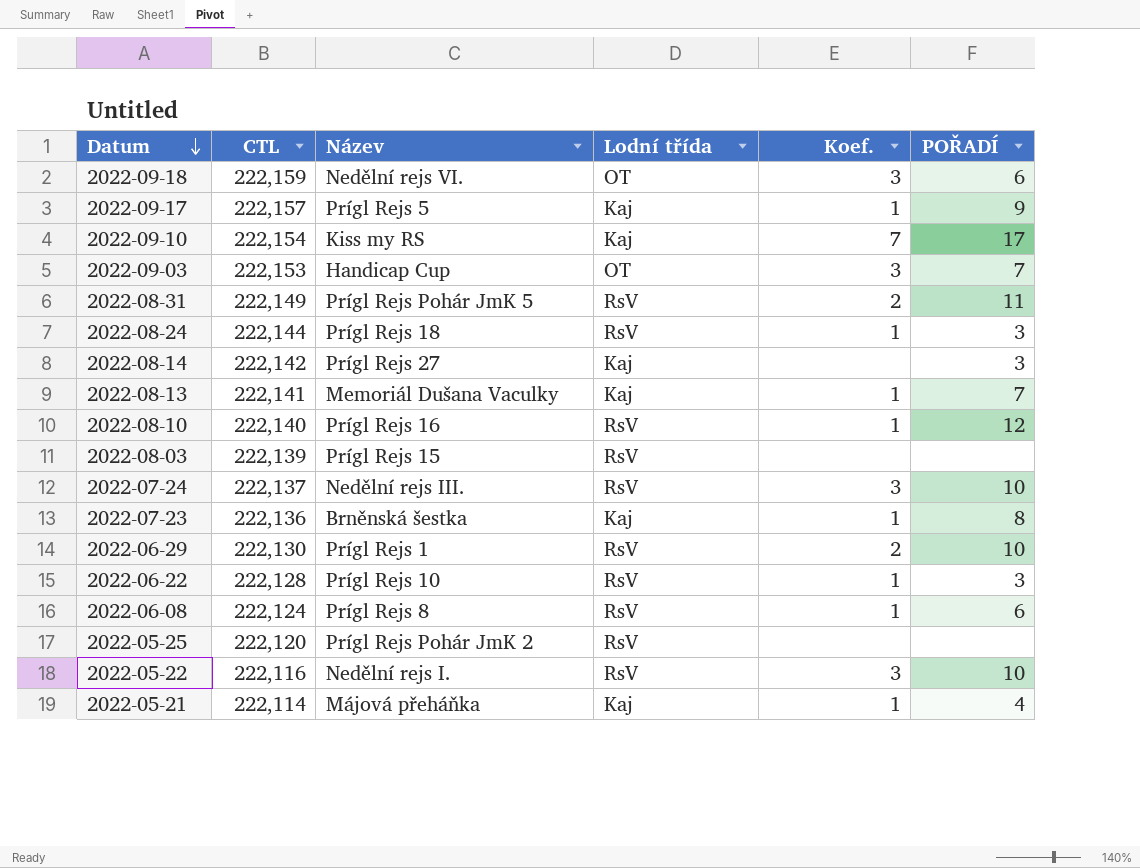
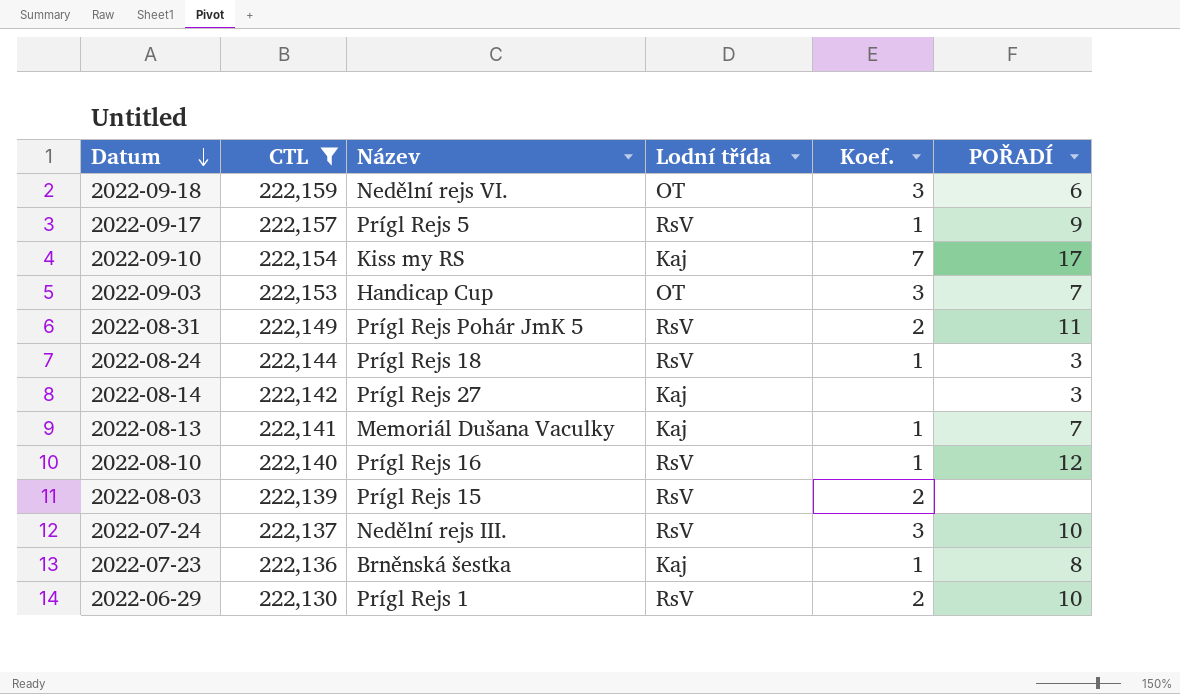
filter: none -> CTL >= 222,130
2022-09-17 | Lodní třída: Kaj -> RsV
2022-08-03 | Koef.: none -> 2

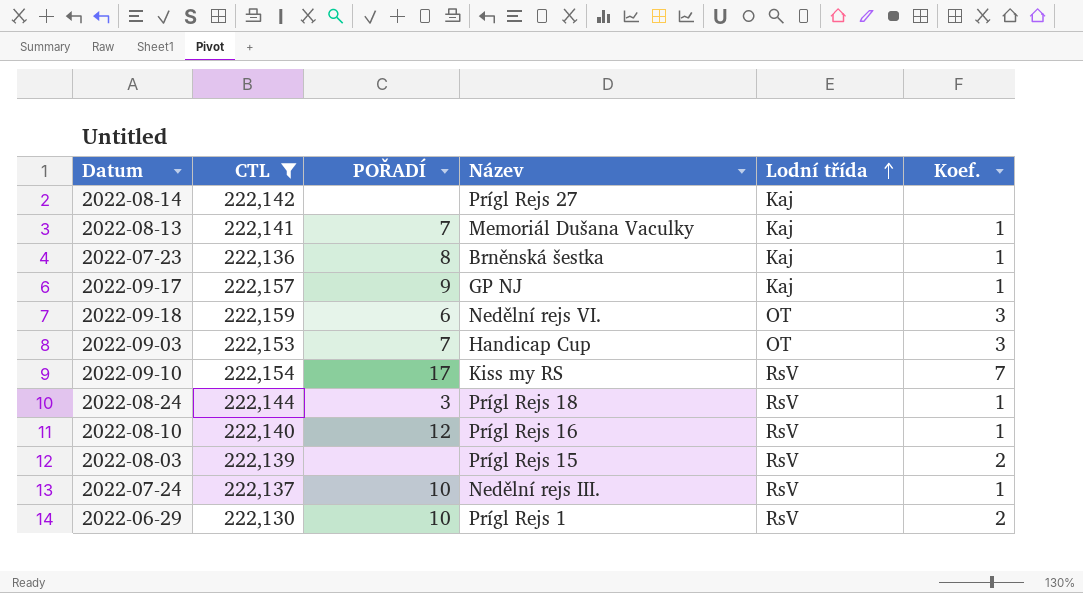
row order: Datum descending -> Lodní třída ascending
column POŘADÍ | position: 6 -> 3
row 2022-08-31: 222,149 | Prígl Rejs Pohár JmK 5 | RsV | 2 | 11 -> none
2022-08-14 | POŘADÍ: 3 -> none
2022-09-17 | Název: Prígl Rejs 5 -> GP NJ
2022-09-17 | Lodní třída: RsV -> Kaj
2022-09-10 | Lodní třída: Kaj -> RsV
2022-07-24 | Koef.: 3 -> 1

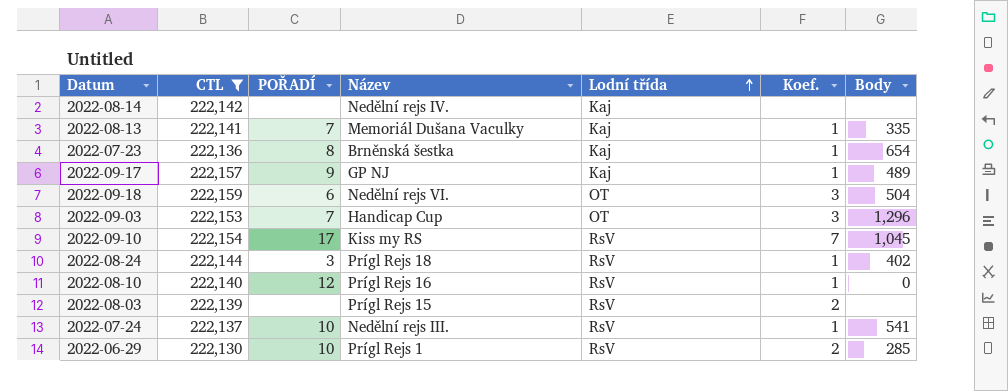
column Body | position: none -> 7
2022-08-14 | Název: Prígl Rejs 27 -> Nedělní rejs IV.

